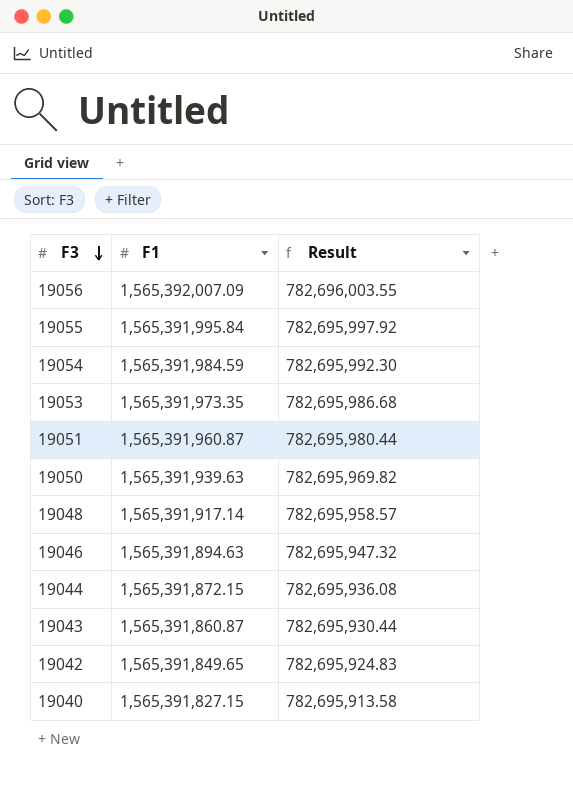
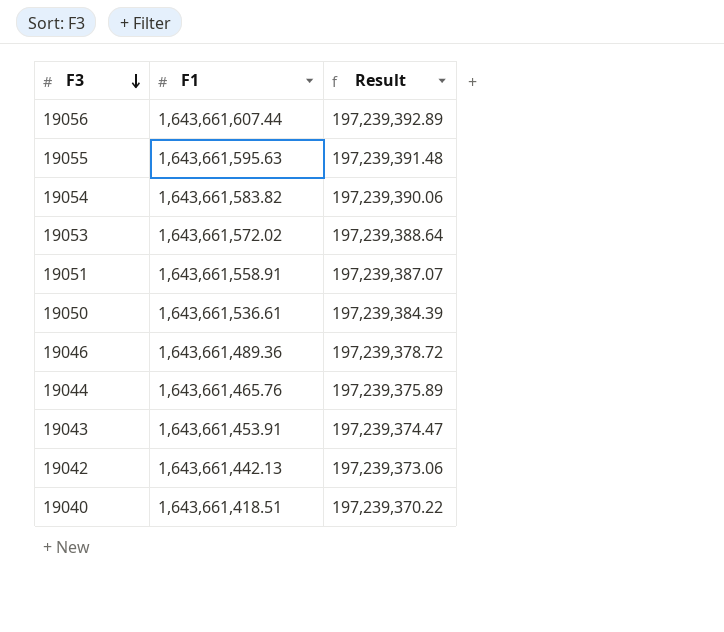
column Result | formula: [F1] * 0.5 -> [F1] * 0.12
row 19048: 1,565,391,917.14 | 782,695,958.57 -> none
19056 | F1: 1,565,392,007.09 -> 1,643,661,607.44
19055 | F1: 1,565,391,995.84 -> 1,643,661,595.63
19054 | F1: 1,565,391,984.59 -> 1,643,661,583.82
19053 | F1: 1,565,391,973.35 -> 1,643,661,572.02
19051 | F1: 1,565,391,960.87 -> 1,643,661,558.91
19050 | F1: 1,565,391,939.63 -> 1,643,661,536.61
19046 | F1: 1,565,391,894.63 -> 1,643,661,489.36
19044 | F1: 1,565,391,872.15 -> 1,643,661,465.76
19043 | F1: 1,565,391,860.87 -> 1,643,661,453.91
19042 | F1: 1,565,391,849.65 -> 1,643,661,442.13
19040 | F1: 1,565,391,827.15 -> 1,643,661,418.51

